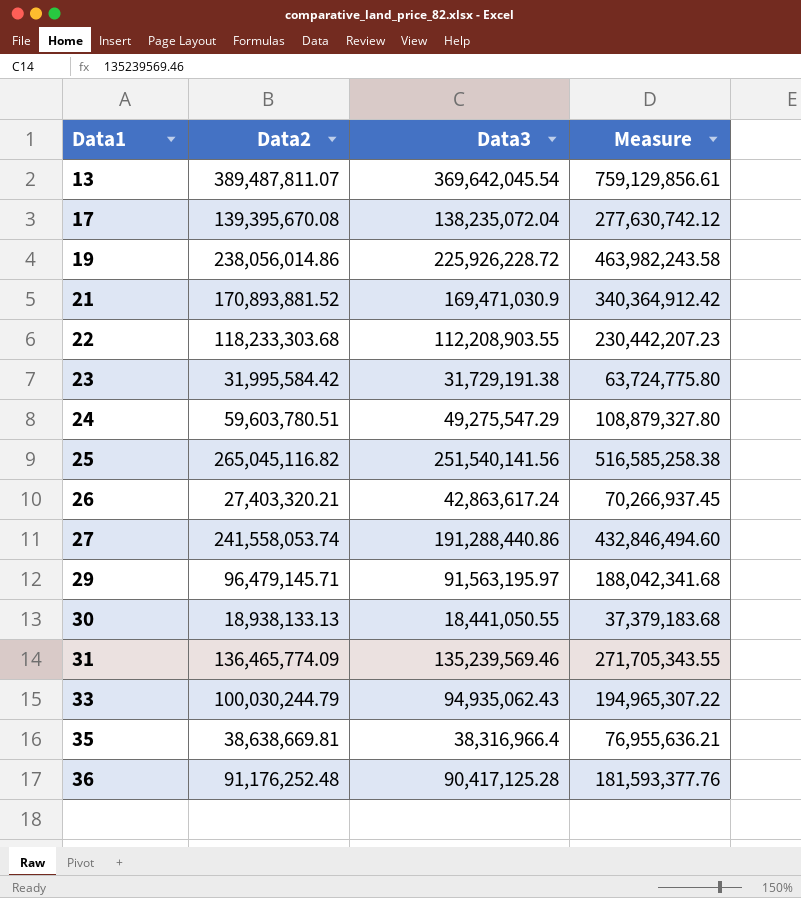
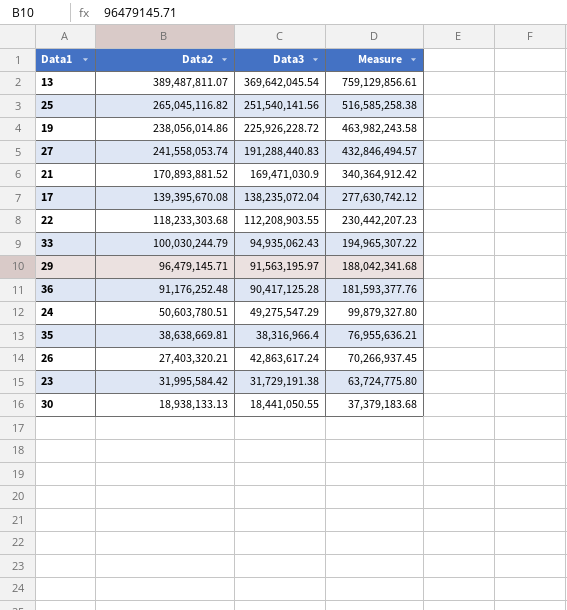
row order: Data1 ascending -> Measure descending
row 31: 136,465,774.09 | 135,239,569.46 | 271,705,343.55 -> none
27 | Data3: 191,288,440.86 -> 191,288,440.83
27 | Measure: 432,846,494.60 -> 432,846,494.57
24 | Data2: 59,603,780.51 -> 50,603,780.51
24 | Measure: 108,879,327.80 -> 99,879,327.80

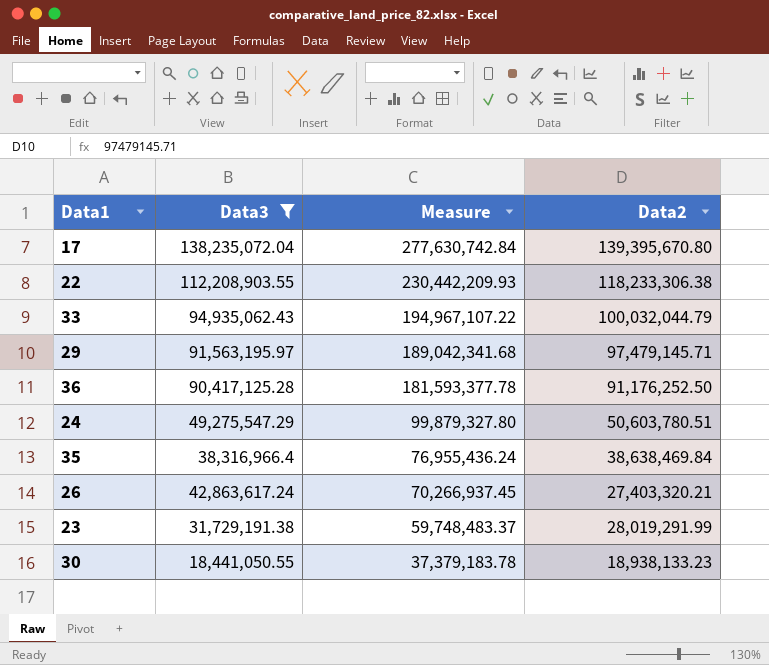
filter: none -> Data3 <= 138,235,072.04
column Data2 | position: 2 -> 4
17 | Measure: 277,630,742.12 -> 277,630,742.84
17 | Data2: 139,395,670.08 -> 139,395,670.80
22 | Measure: 230,442,207.23 -> 230,442,209.93
22 | Data2: 118,233,303.68 -> 118,233,306.38
33 | Measure: 194,965,307.22 -> 194,967,107.22
33 | Data2: 100,030,244.79 -> 100,032,044.79
29 | Measure: 188,042,341.68 -> 189,042,341.68
29 | Data2: 96,479,145.71 -> 97,479,145.71
36 | Measure: 181,593,377.76 -> 181,593,377.78
36 | Data2: 91,176,252.48 -> 91,176,252.50
35 | Measure: 76,955,636.21 -> 76,955,436.24
35 | Data2: 38,638,669.81 -> 38,638,469.84
23 | Measure: 63,724,775.80 -> 59,748,483.37
23 | Data2: 31,995,584.42 -> 28,019,291.99
30 | Measure: 37,379,183.68 -> 37,379,183.78
30 | Data2: 18,938,133.13 -> 18,938,133.23

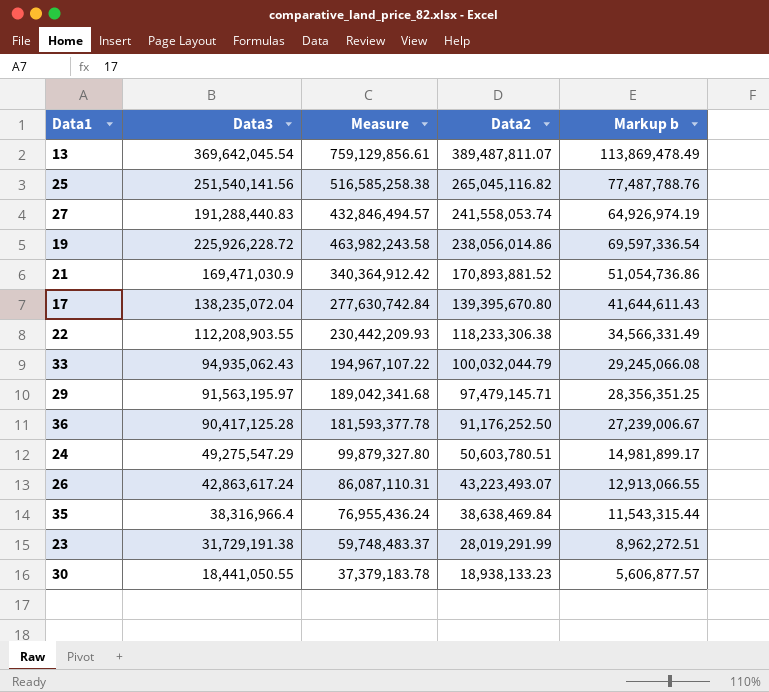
filter: Data3 <= 138,235,072.04 -> none
row order: Measure descending -> Data2 descending
column Markup b | formula: none -> [Measure] * 0.15
26 | Measure: 70,266,937.45 -> 86,087,110.31
26 | Data2: 27,403,320.21 -> 43,223,493.07

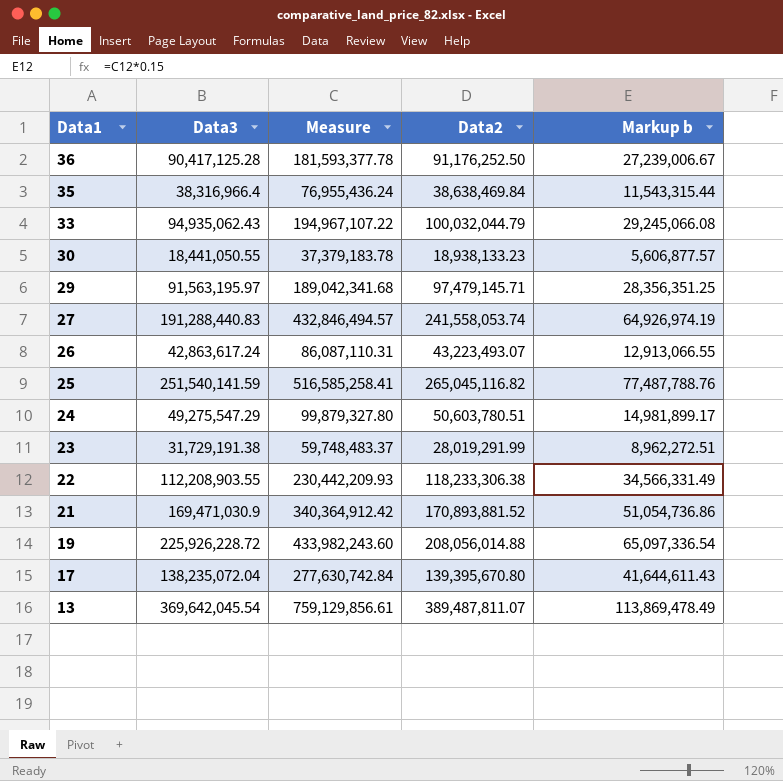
row order: Data2 descending -> Data1 descending
25 | Data3: 251,540,141.56 -> 251,540,141.59
25 | Measure: 516,585,258.38 -> 516,585,258.41
19 | Measure: 463,982,243.58 -> 433,982,243.60
19 | Data2: 238,056,014.86 -> 208,056,014.88
19 | Markup b: 69,597,336.54 -> 65,097,336.54

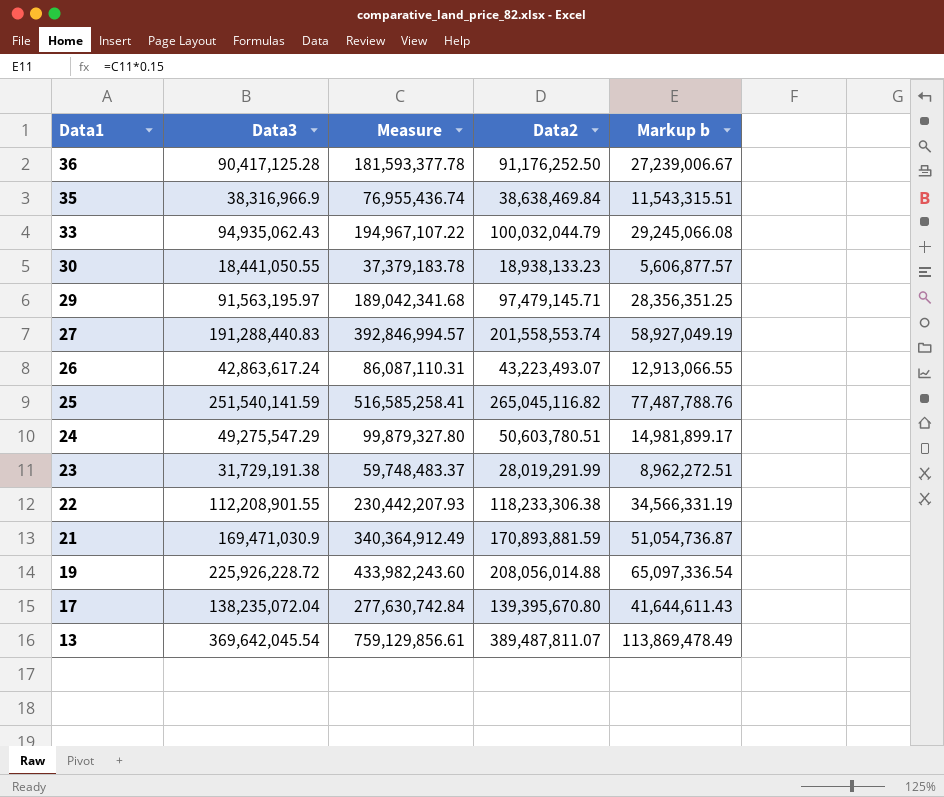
35 | Data3: 38,316,966.4 -> 38,316,966.9
35 | Measure: 76,955,436.24 -> 76,955,436.74
35 | Markup b: 11,543,315.44 -> 11,543,315.51
27 | Measure: 432,846,494.57 -> 392,846,994.57
27 | Data2: 241,558,053.74 -> 201,558,553.74
27 | Markup b: 64,926,974.19 -> 58,927,049.19
22 | Data3: 112,208,903.55 -> 112,208,901.55
22 | Measure: 230,442,209.93 -> 230,442,207.93
22 | Markup b: 34,566,331.49 -> 34,566,331.19
21 | Measure: 340,364,912.42 -> 340,364,912.49
21 | Data2: 170,893,881.52 -> 170,893,881.59
21 | Markup b: 51,054,736.86 -> 51,054,736.87

